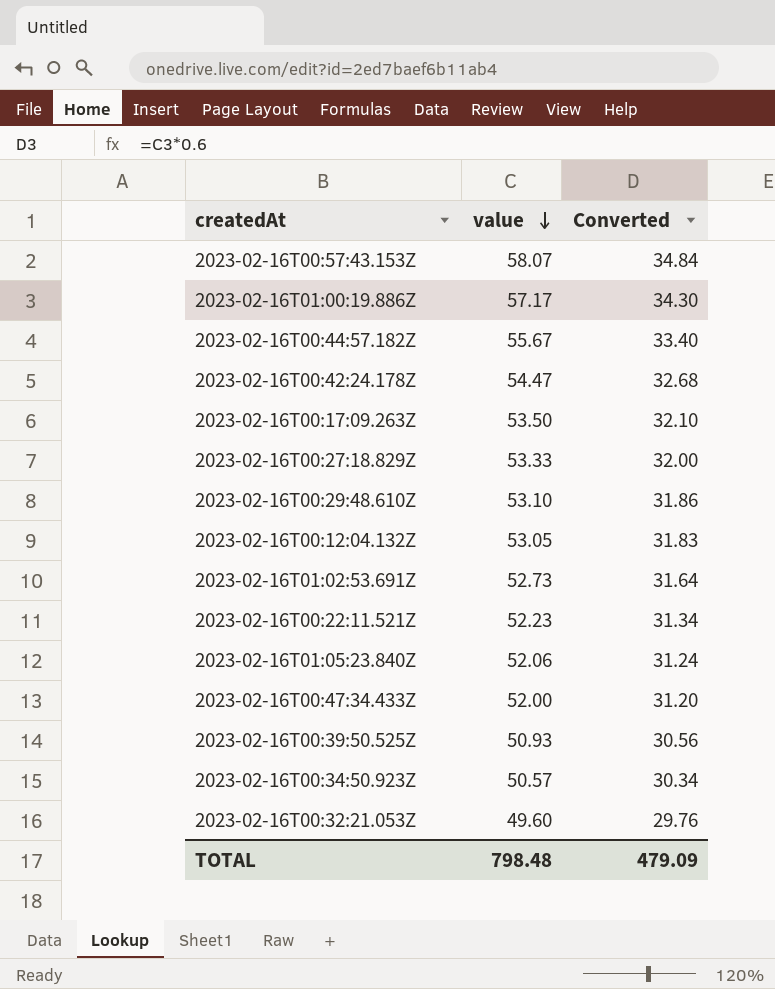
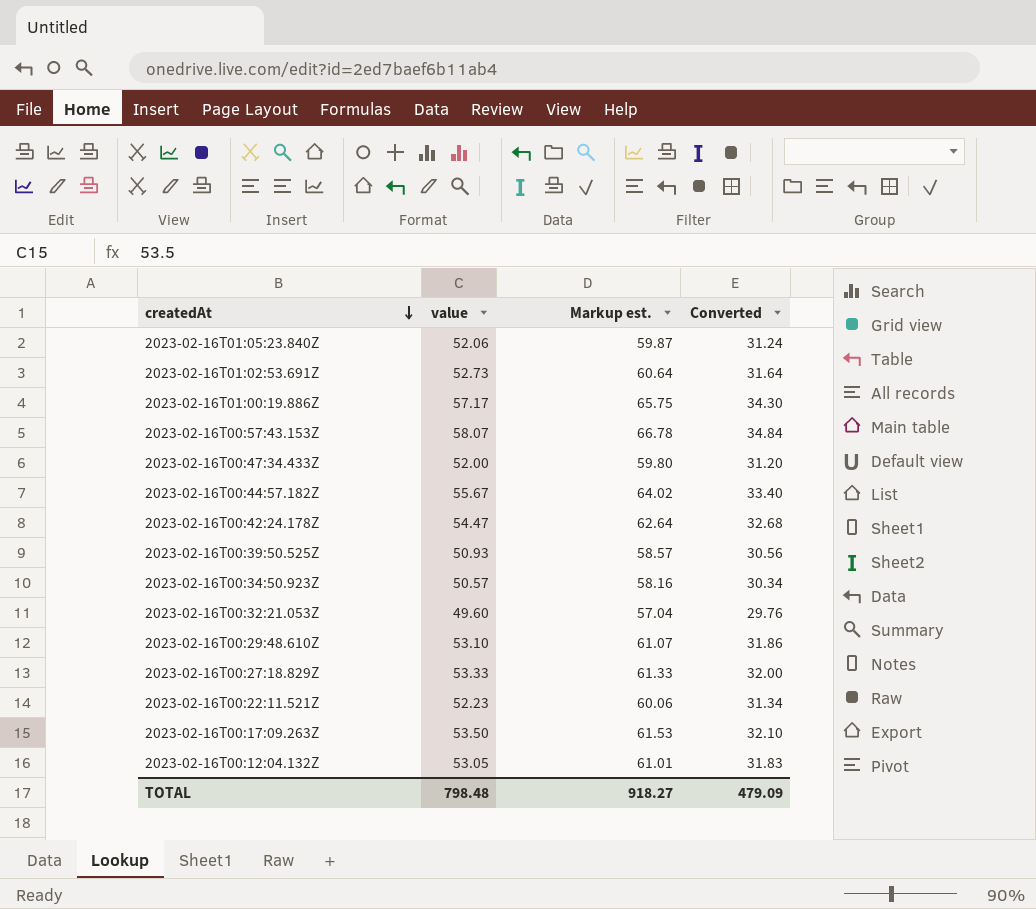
row order: value descending -> createdAt descending
column Markup est. | formula: none -> [value] * 1.15

